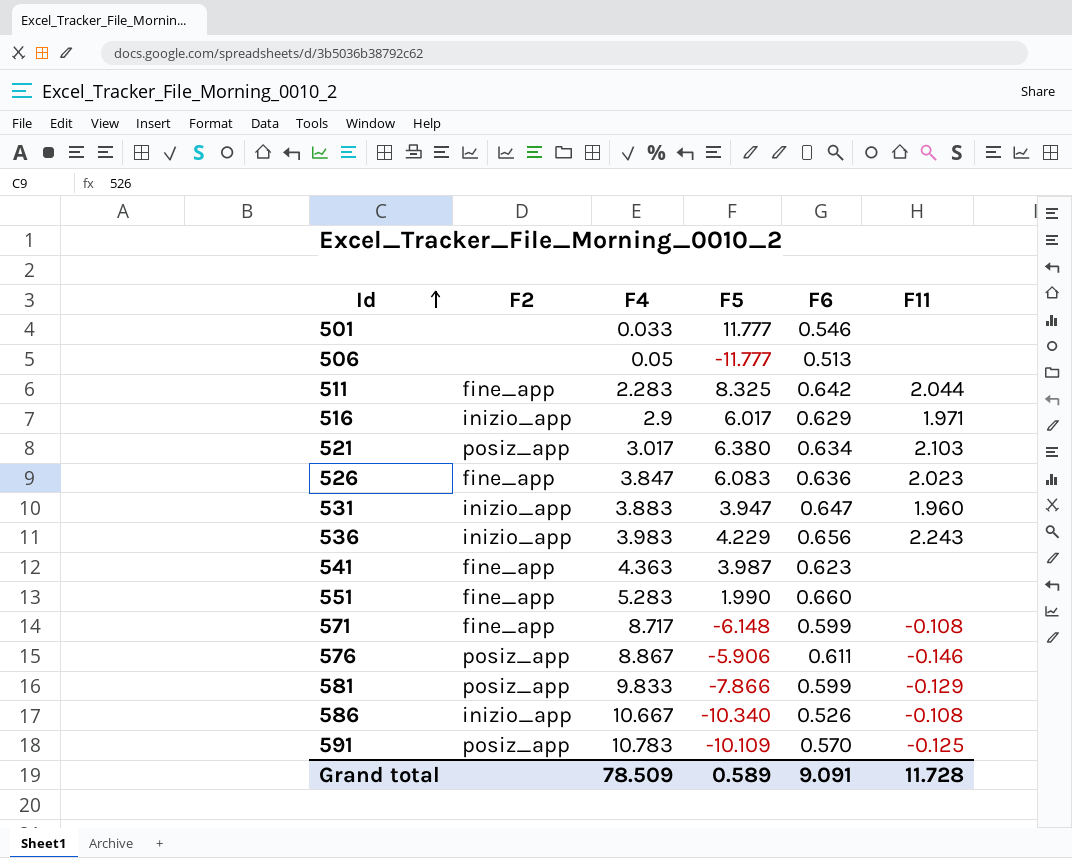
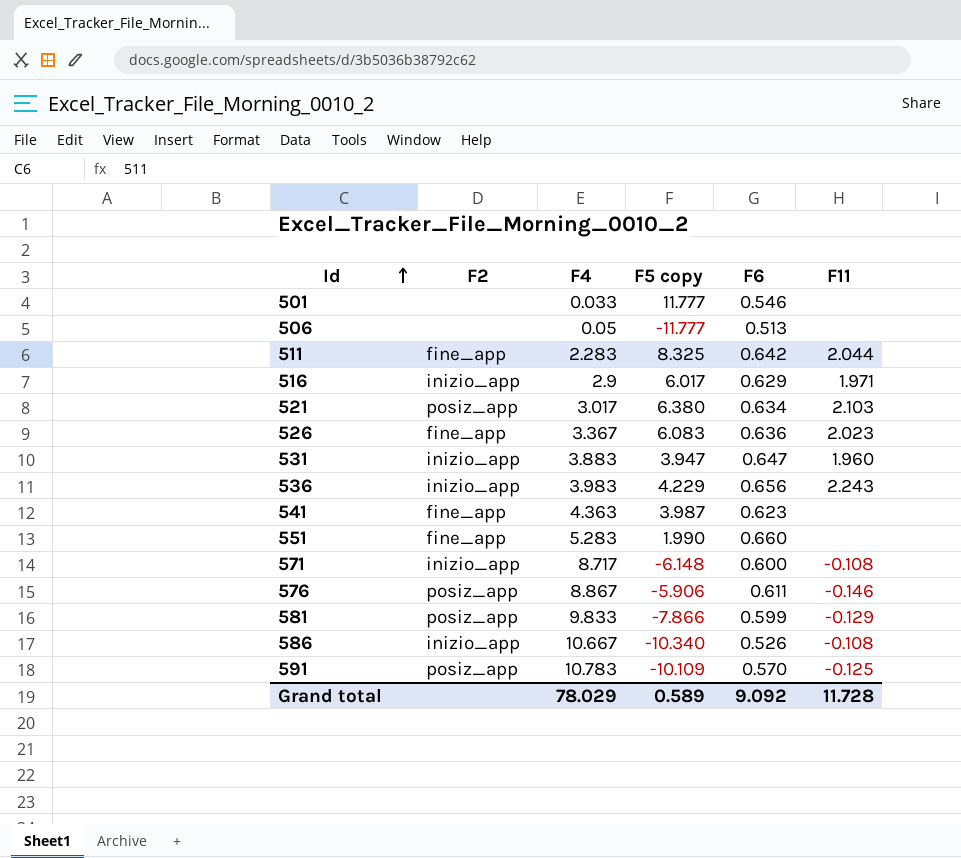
column name: F5 -> F5 copy
526 | F4: 3.847 -> 3.367
571 | F2: fine_app -> inizio_app
571 | F6: 0.599 -> 0.600
Grand total | F4: 78.509 -> 78.029
Grand total | F6: 9.091 -> 9.092

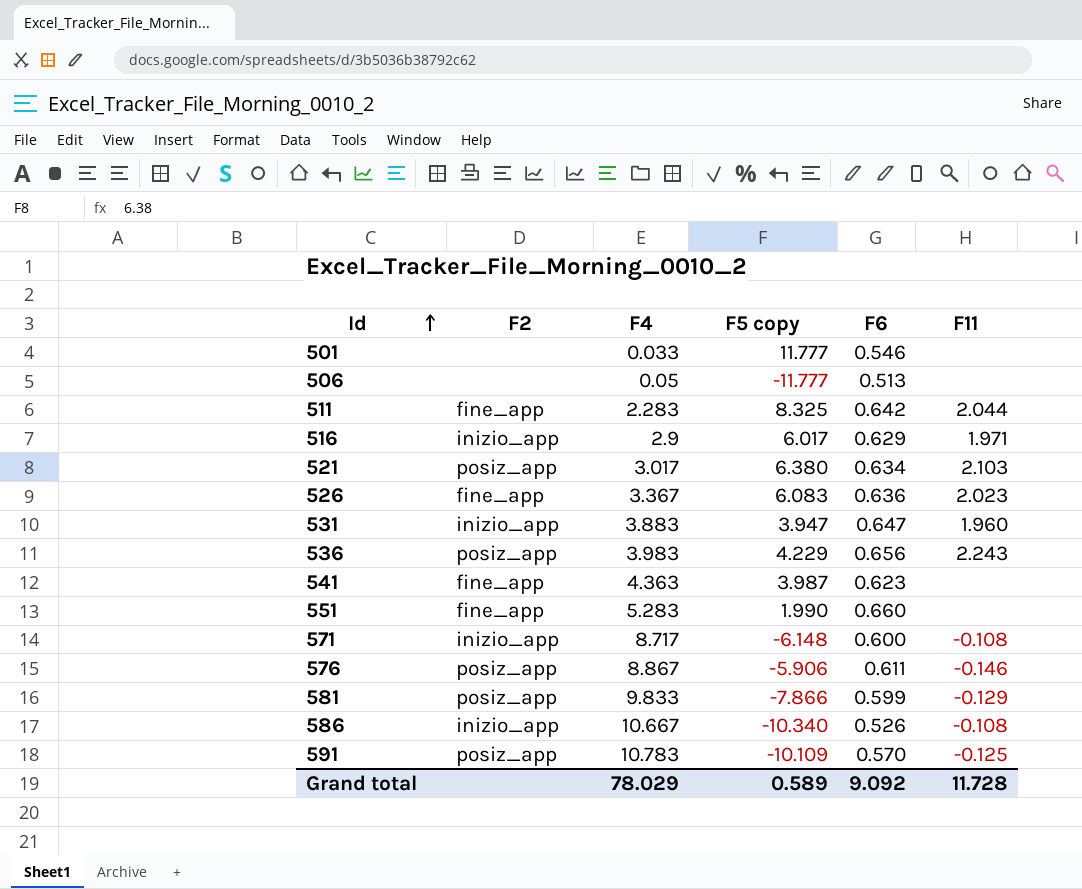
536 | F2: inizio_app -> posiz_app

